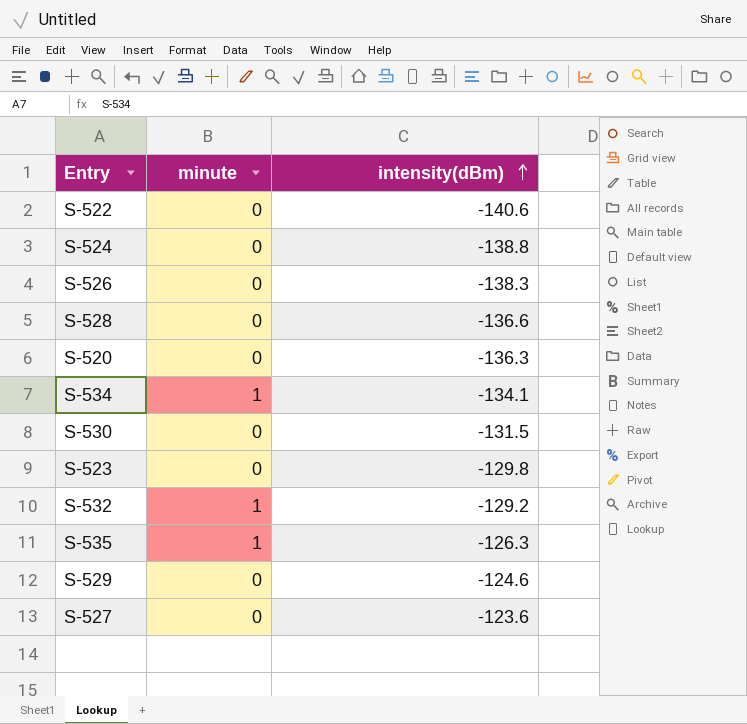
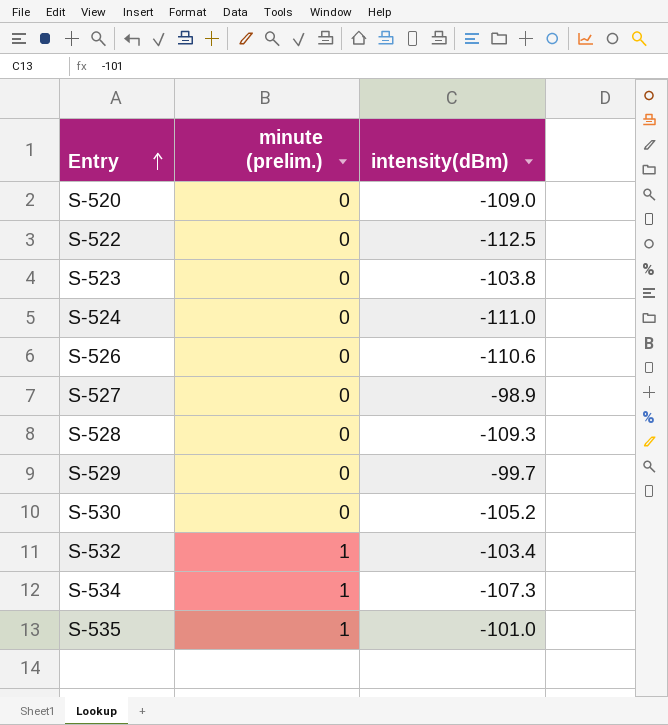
row order: intensity(dBm) ascending -> Entry ascending
column name: minute -> minute (prelim.)
S-520 | intensity(dBm): -136.3 -> -109.0
S-522 | intensity(dBm): -140.6 -> -112.5
S-523 | intensity(dBm): -129.8 -> -103.8
S-524 | intensity(dBm): -138.8 -> -111.0
S-526 | intensity(dBm): -138.3 -> -110.6
S-527 | intensity(dBm): -123.6 -> -98.9
S-528 | intensity(dBm): -136.6 -> -109.3
S-529 | intensity(dBm): -124.6 -> -99.7
S-530 | intensity(dBm): -131.5 -> -105.2
S-532 | intensity(dBm): -129.2 -> -103.4
S-534 | intensity(dBm): -134.1 -> -107.3
S-535 | intensity(dBm): -126.3 -> -101.0

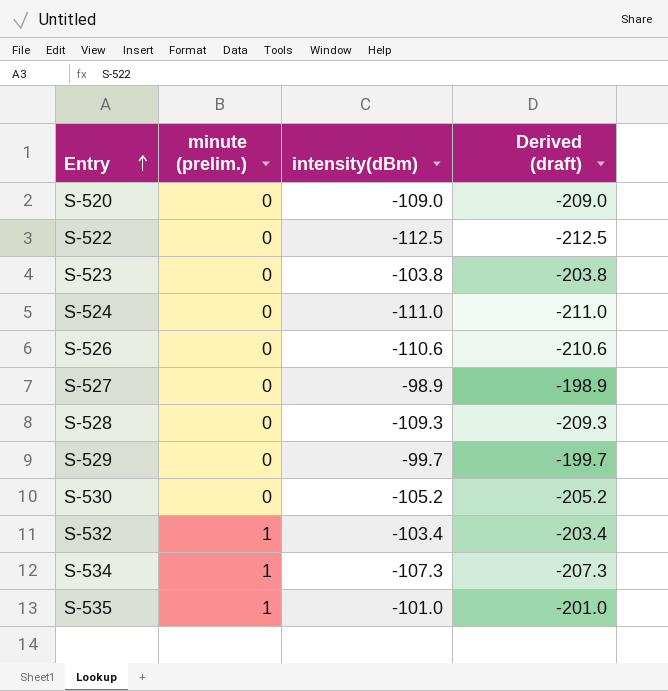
column Derived (draft) | formula: none -> [intensity(dBm)] - 100

